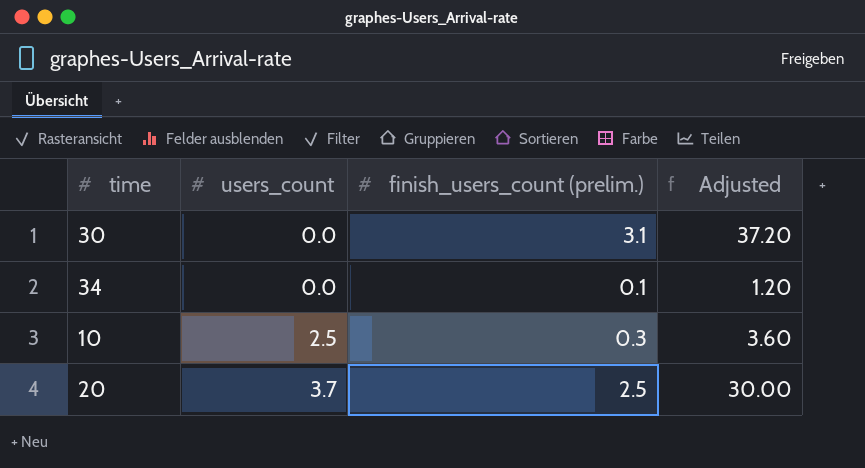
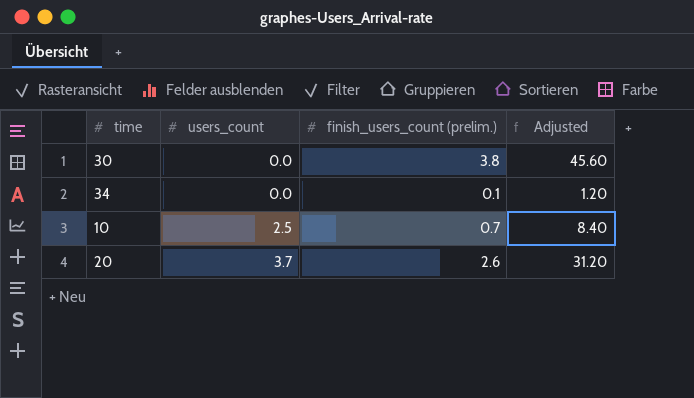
30 | finish_users_count (prelim.): 3.1 -> 3.8
30 | Adjusted: 37.20 -> 45.60
10 | finish_users_count (prelim.): 0.3 -> 0.7
10 | Adjusted: 3.60 -> 8.40
20 | finish_users_count (prelim.): 2.5 -> 2.6
20 | Adjusted: 30.00 -> 31.20

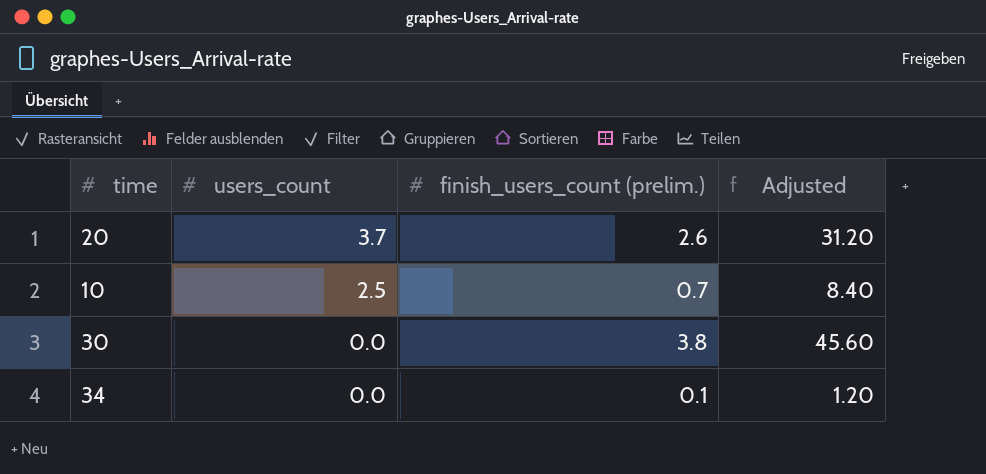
row order: users_count ascending -> users_count descending

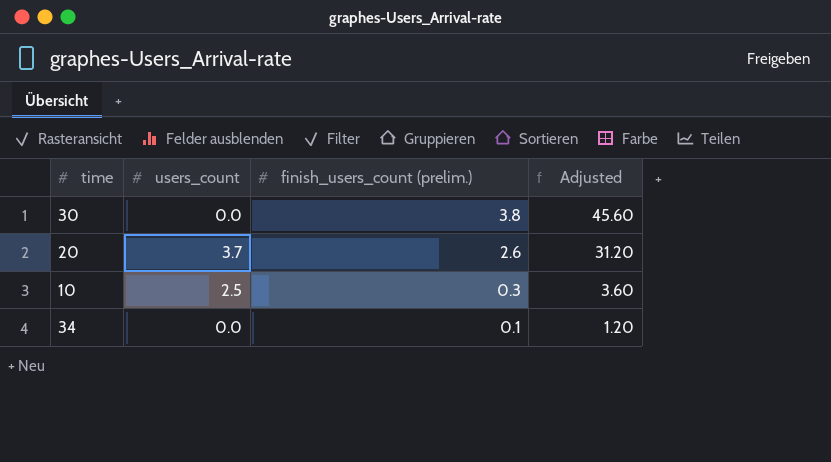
row order: users_count descending -> finish_users_count (prelim.) descending
10 | finish_users_count (prelim.): 0.7 -> 0.3
10 | Adjusted: 8.40 -> 3.60

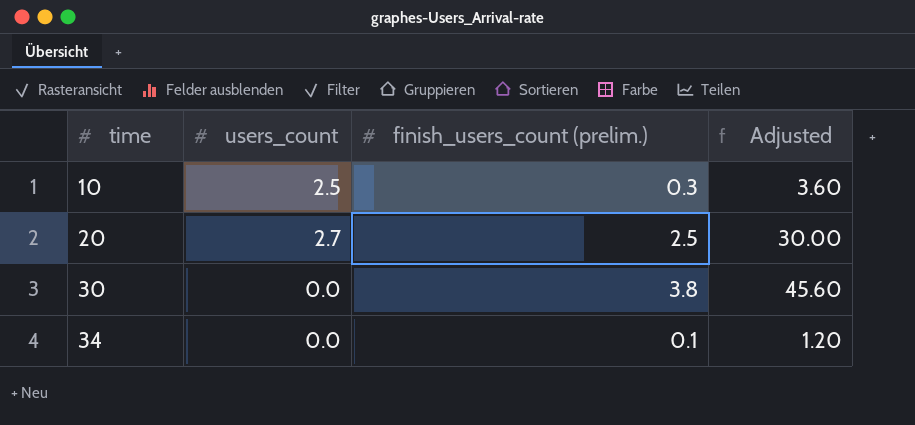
row order: finish_users_count (prelim.) descending -> time ascending
20 | users_count: 3.7 -> 2.7
20 | finish_users_count (prelim.): 2.6 -> 2.5
20 | Adjusted: 31.20 -> 30.00

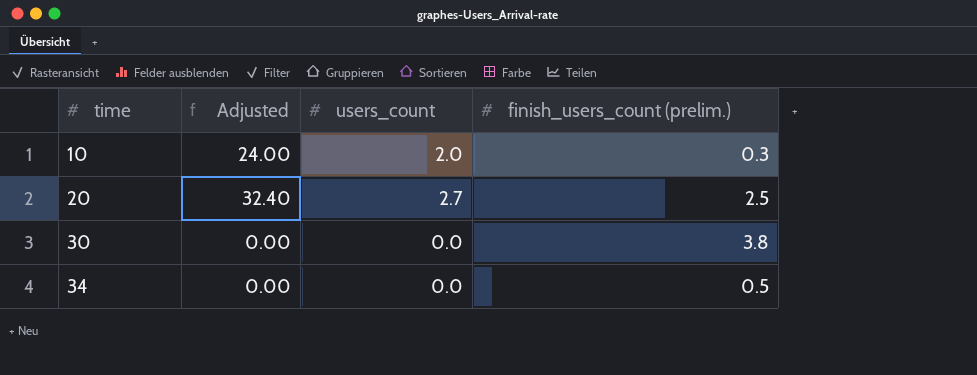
column Adjusted | formula: [finish_users_count (prelim.)] * 12 -> [users_count] * 12
column Adjusted | position: 4 -> 2
10 | users_count: 2.5 -> 2.0
34 | finish_users_count (prelim.): 0.1 -> 0.5

